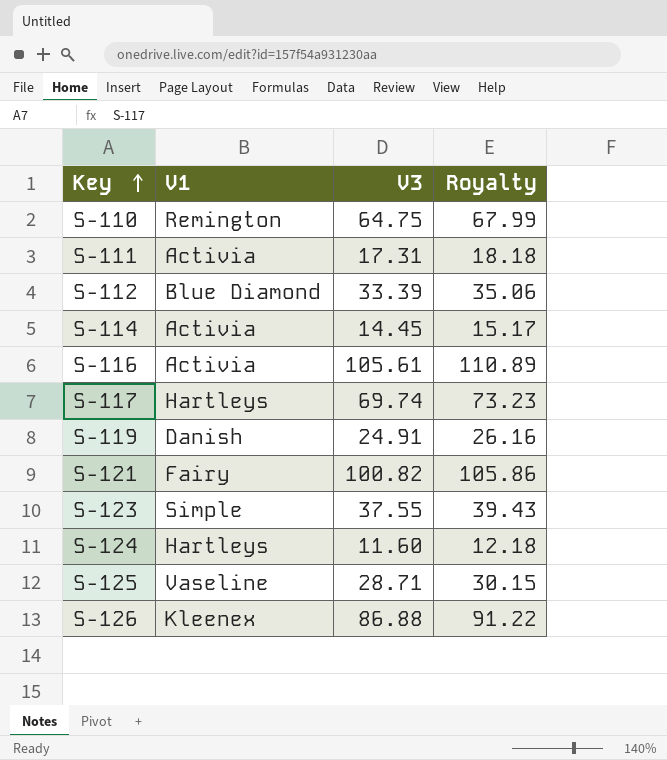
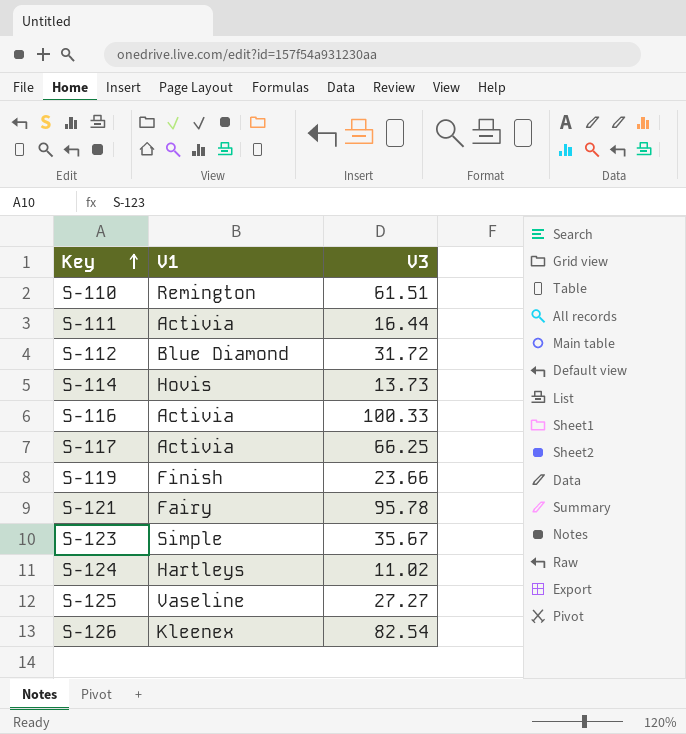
column Royalty | formula: [V3] * 1.05 -> none
S-110 | V3: 64.75 -> 61.51
S-111 | V3: 17.31 -> 16.44
S-112 | V3: 33.39 -> 31.72
S-114 | V1: Activia -> Hovis
S-114 | V3: 14.45 -> 13.73
S-116 | V3: 105.61 -> 100.33
S-117 | V1: Hartleys -> Activia
S-117 | V3: 69.74 -> 66.25
S-119 | V1: Danish -> Finish
S-119 | V3: 24.91 -> 23.66
S-121 | V3: 100.82 -> 95.78
S-123 | V3: 37.55 -> 35.67
S-124 | V3: 11.60 -> 11.02
S-125 | V3: 28.71 -> 27.27
S-126 | V3: 86.88 -> 82.54

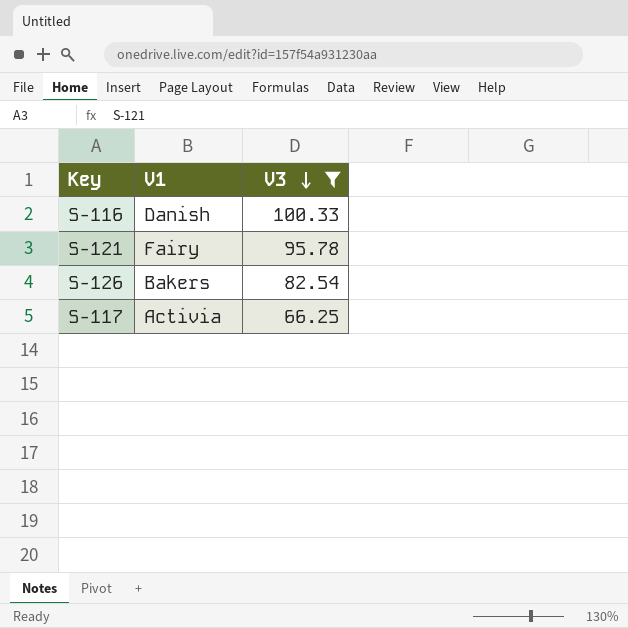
filter: none -> V3 >= 66.25
row order: Key ascending -> V3 descending
S-116 | V1: Activia -> Danish
S-126 | V1: Kleenex -> Bakers

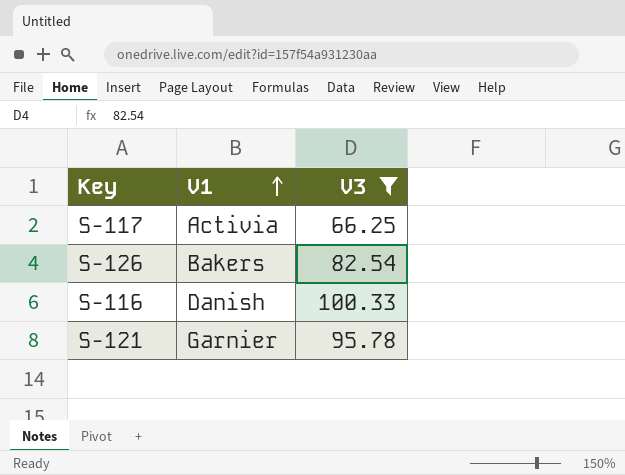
row order: V3 descending -> V1 ascending
S-121 | V1: Fairy -> Garnier

